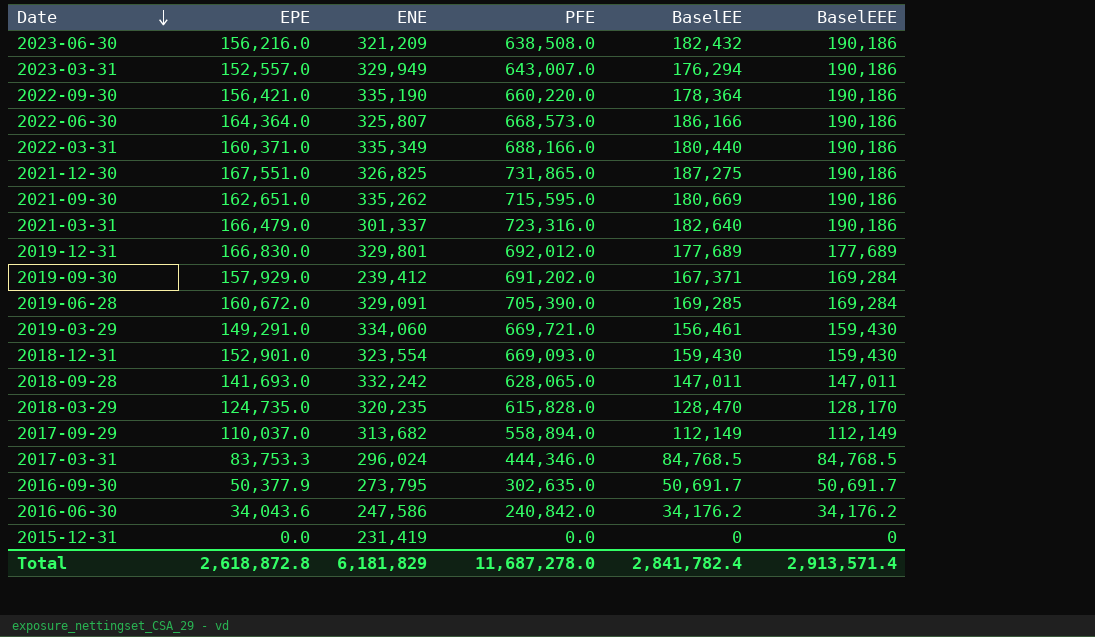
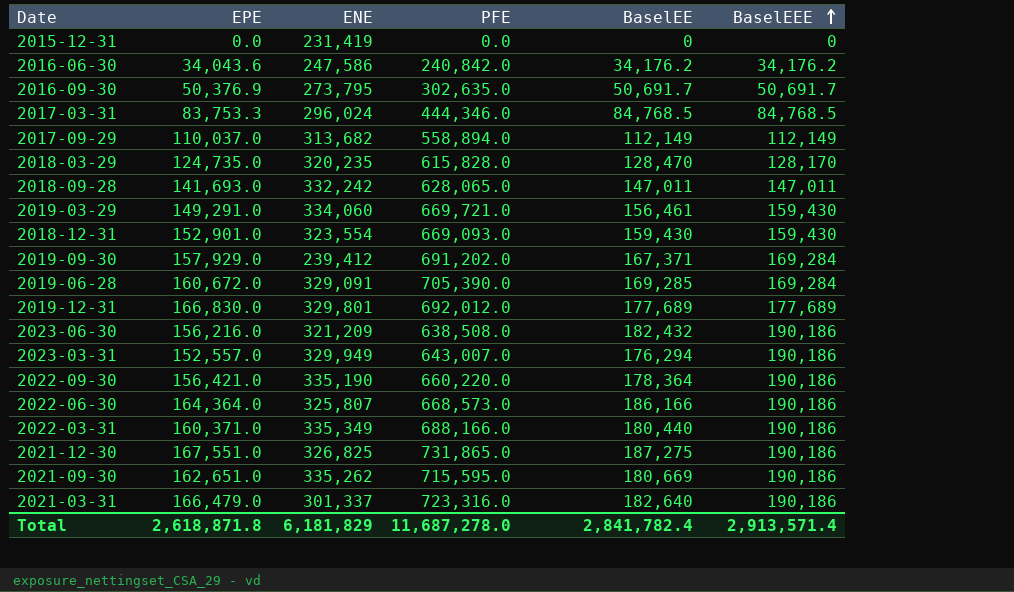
row order: Date descending -> BaselEEE ascending
2016-09-30 | EPE: 50,377.9 -> 50,376.9
Total | EPE: 2,618,872.8 -> 2,618,871.8

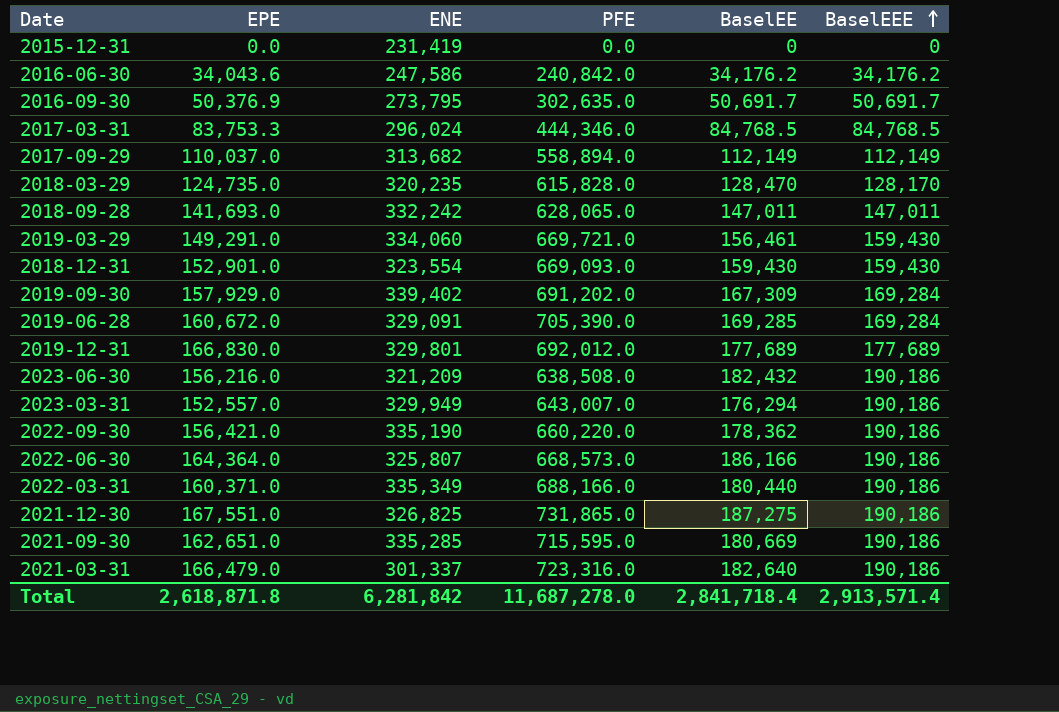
2019-09-30 | ENE: 239,412 -> 339,402
2019-09-30 | BaselEE: 167,371 -> 167,309
2022-09-30 | BaselEE: 178,364 -> 178,362
2021-09-30 | ENE: 335,262 -> 335,285
Total | ENE: 6,181,829 -> 6,281,842
Total | BaselEE: 2,841,782.4 -> 2,841,718.4

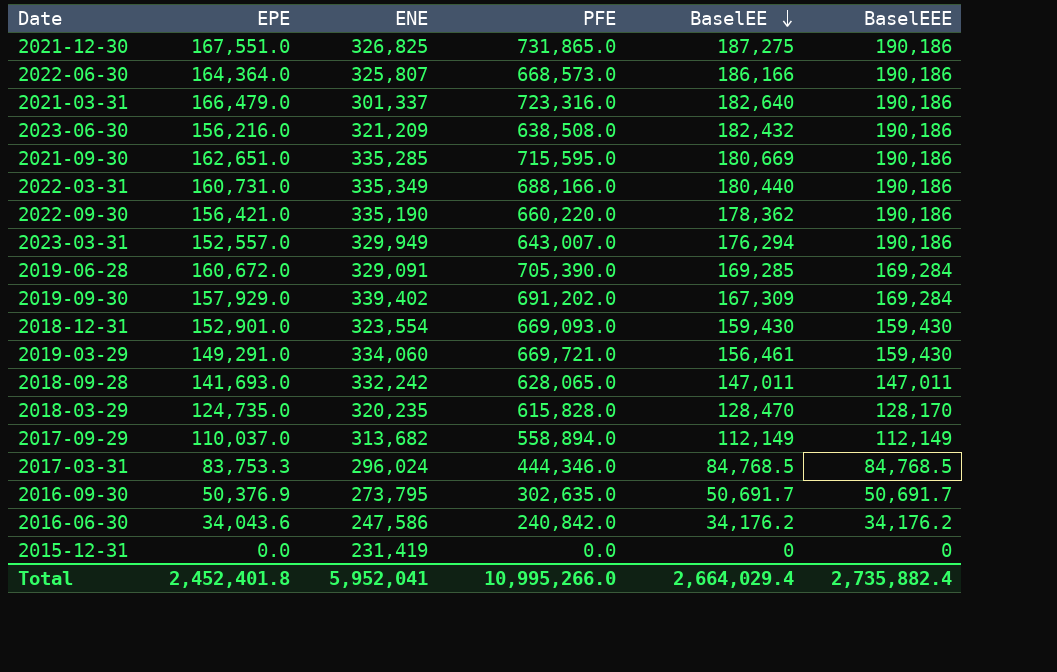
row order: BaselEEE ascending -> BaselEE descending
row 2019-12-31: 166,830.0 | 329,801 | 692,012.0 | 177,689 | 177,689 -> none
2022-03-31 | EPE: 160,371.0 -> 160,731.0
Total | EPE: 2,618,871.8 -> 2,452,401.8
Total | ENE: 6,281,842 -> 5,952,041
Total | PFE: 11,687,278.0 -> 10,995,266.0
Total | BaselEE: 2,841,718.4 -> 2,664,029.4
Total | BaselEEE: 2,913,571.4 -> 2,735,882.4

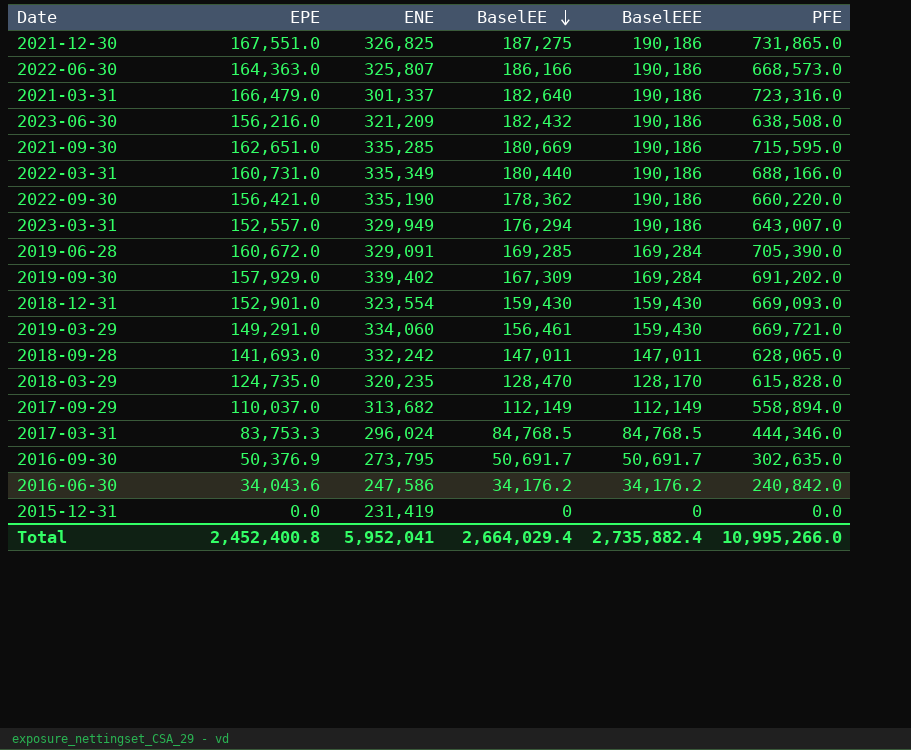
column PFE | position: 4 -> 6
2022-06-30 | EPE: 164,364.0 -> 164,363.0
Total | EPE: 2,452,401.8 -> 2,452,400.8

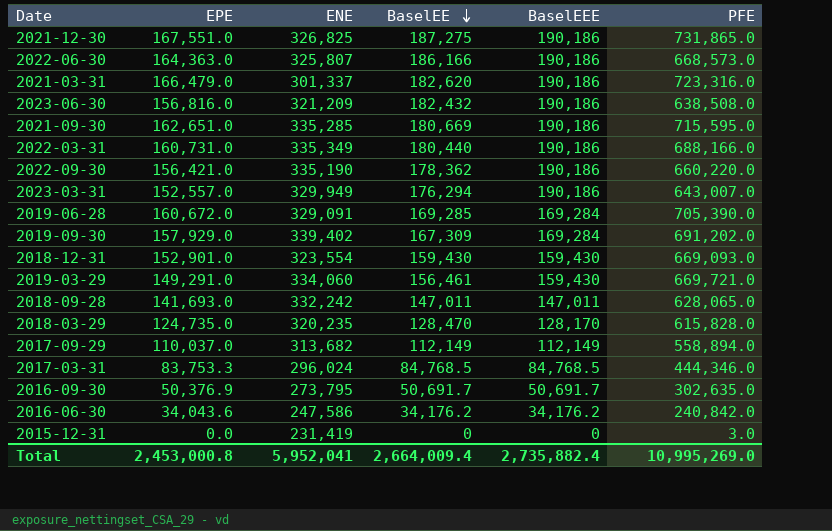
2021-03-31 | BaselEE: 182,640 -> 182,620
2023-06-30 | EPE: 156,216.0 -> 156,816.0
2015-12-31 | PFE: 0.0 -> 3.0
Total | EPE: 2,452,400.8 -> 2,453,000.8
Total | BaselEE: 2,664,029.4 -> 2,664,009.4
Total | PFE: 10,995,266.0 -> 10,995,269.0

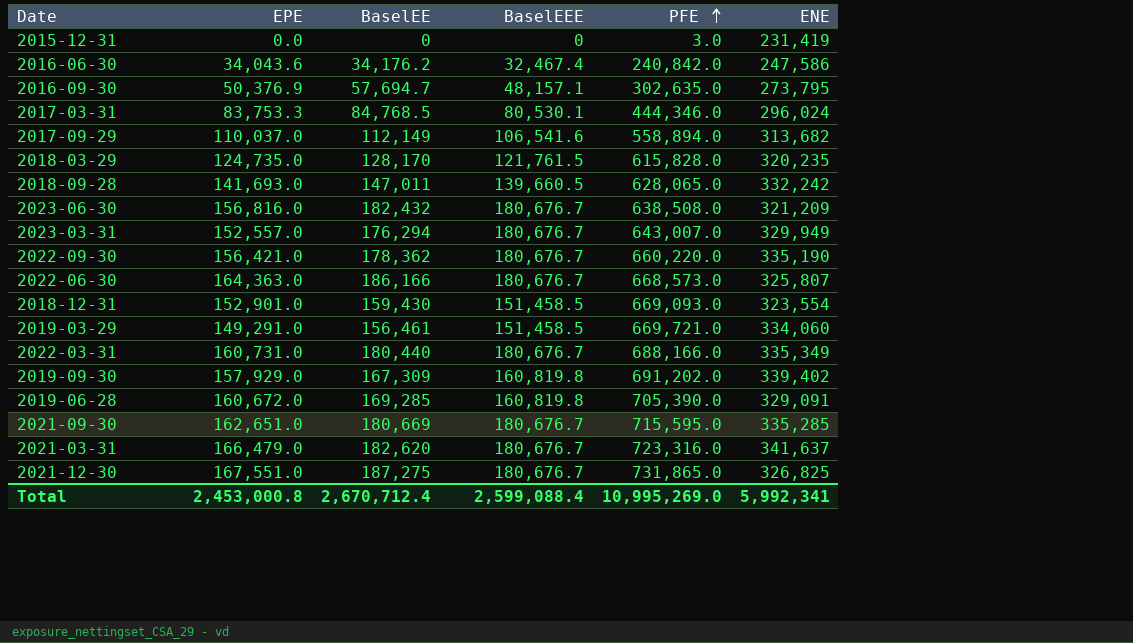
row order: BaselEE descending -> PFE ascending
column ENE | position: 3 -> 6
2016-06-30 | BaselEEE: 34,176.2 -> 32,467.4
2016-09-30 | BaselEE: 50,691.7 -> 57,694.7
2016-09-30 | BaselEEE: 50,691.7 -> 48,157.1
2017-03-31 | BaselEEE: 84,768.5 -> 80,530.1
2017-09-29 | BaselEEE: 112,149 -> 106,541.6
2018-03-29 | BaselEE: 128,470 -> 128,170
2018-03-29 | BaselEEE: 128,170 -> 121,761.5
2018-09-28 | BaselEEE: 147,011 -> 139,660.5
2023-06-30 | BaselEEE: 190,186 -> 180,676.7
2023-03-31 | BaselEEE: 190,186 -> 180,676.7
2022-09-30 | BaselEEE: 190,186 -> 180,676.7
2022-06-30 | BaselEEE: 190,186 -> 180,676.7
2018-12-31 | BaselEEE: 159,430 -> 151,458.5
2019-03-29 | BaselEEE: 159,430 -> 151,458.5
2022-03-31 | BaselEEE: 190,186 -> 180,676.7
2019-09-30 | BaselEEE: 169,284 -> 160,819.8
2019-06-28 | BaselEEE: 169,284 -> 160,819.8
2021-09-30 | BaselEEE: 190,186 -> 180,676.7
2021-03-31 | BaselEEE: 190,186 -> 180,676.7
2021-03-31 | ENE: 301,337 -> 341,637
2021-12-30 | BaselEEE: 190,186 -> 180,676.7
Total | BaselEE: 2,664,009.4 -> 2,670,712.4
Total | BaselEEE: 2,735,882.4 -> 2,599,088.4
Total | ENE: 5,952,041 -> 5,992,341

